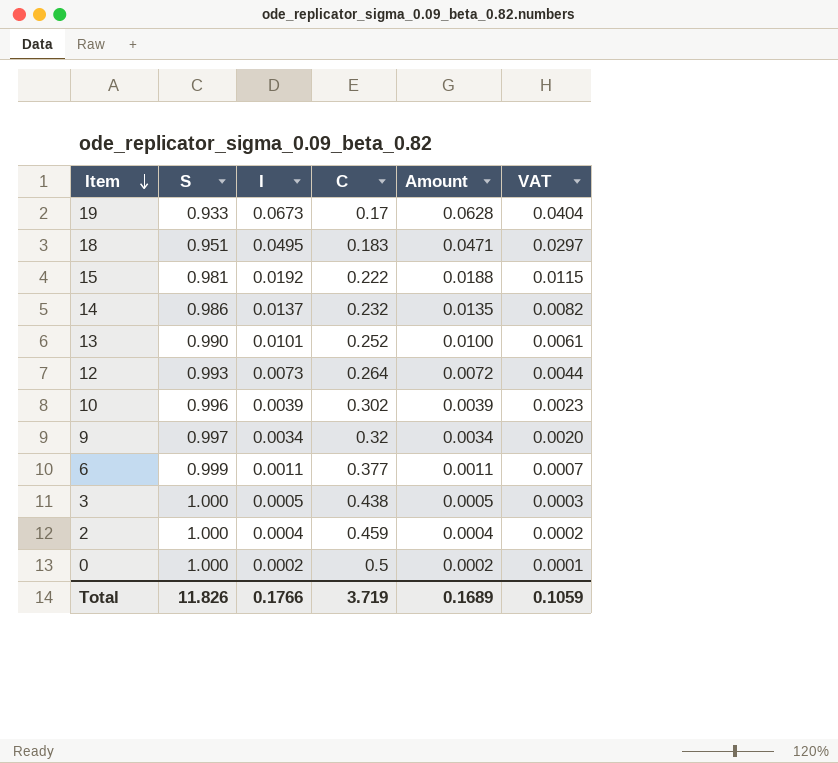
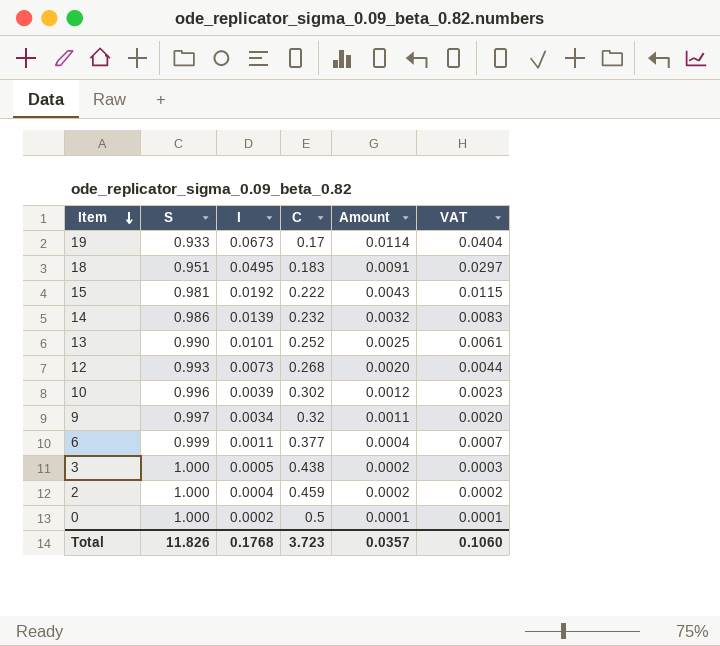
column Amount | formula: [S] * [I] -> [I] * [C]
14 | I: 0.0137 -> 0.0139
14 | VAT: 0.0082 -> 0.0083
12 | C: 0.264 -> 0.268
Total | I: 0.1766 -> 0.1768
Total | C: 3.719 -> 3.723
Total | Amount: 0.1689 -> 0.0357
Total | VAT: 0.1059 -> 0.1060

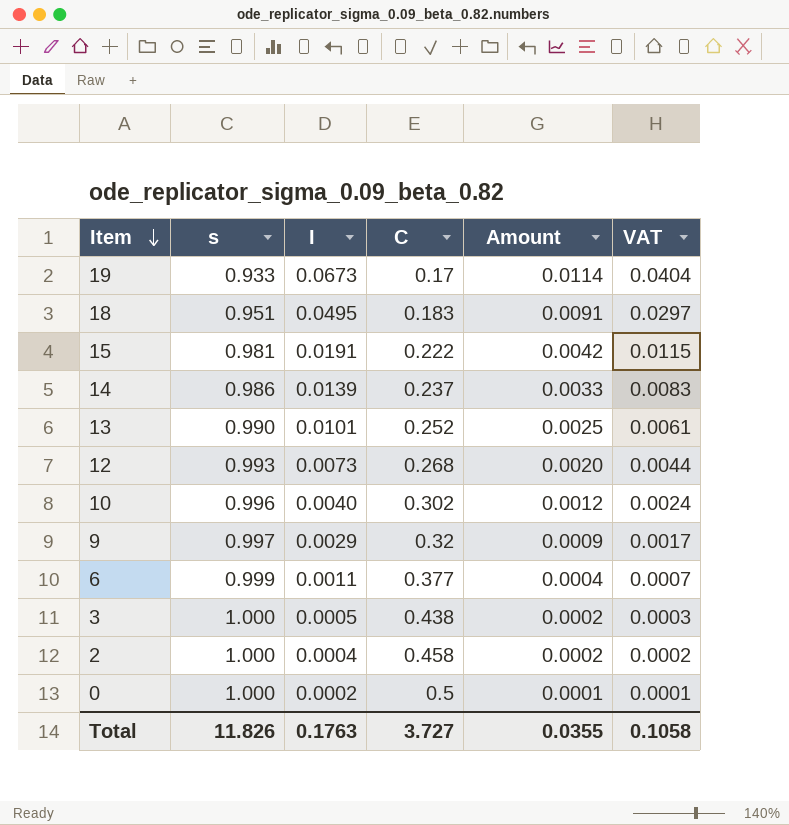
column name: S -> s
15 | I: 0.0192 -> 0.0191
15 | Amount: 0.0043 -> 0.0042
14 | C: 0.232 -> 0.237
14 | Amount: 0.0032 -> 0.0033
10 | I: 0.0039 -> 0.0040
10 | VAT: 0.0023 -> 0.0024
9 | I: 0.0034 -> 0.0029
9 | Amount: 0.0011 -> 0.0009
9 | VAT: 0.0020 -> 0.0017
2 | C: 0.459 -> 0.458
Total | I: 0.1768 -> 0.1763
Total | C: 3.723 -> 3.727
Total | Amount: 0.0357 -> 0.0355
Total | VAT: 0.1060 -> 0.1058

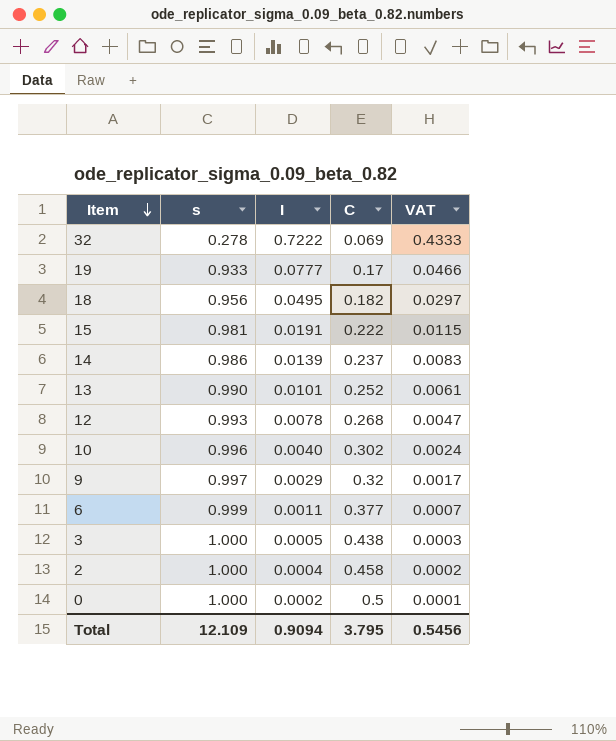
column Amount | formula: [I] * [C] -> none
row 32: none -> 0.278 | 0.7222 | 0.069 | 0.4333
19 | I: 0.0673 -> 0.0777
19 | VAT: 0.0404 -> 0.0466
18 | s: 0.951 -> 0.956
18 | C: 0.183 -> 0.182
12 | I: 0.0073 -> 0.0078
12 | VAT: 0.0044 -> 0.0047
Total | s: 11.826 -> 12.109
Total | I: 0.1763 -> 0.9094
Total | C: 3.727 -> 3.795
Total | VAT: 0.1058 -> 0.5456

